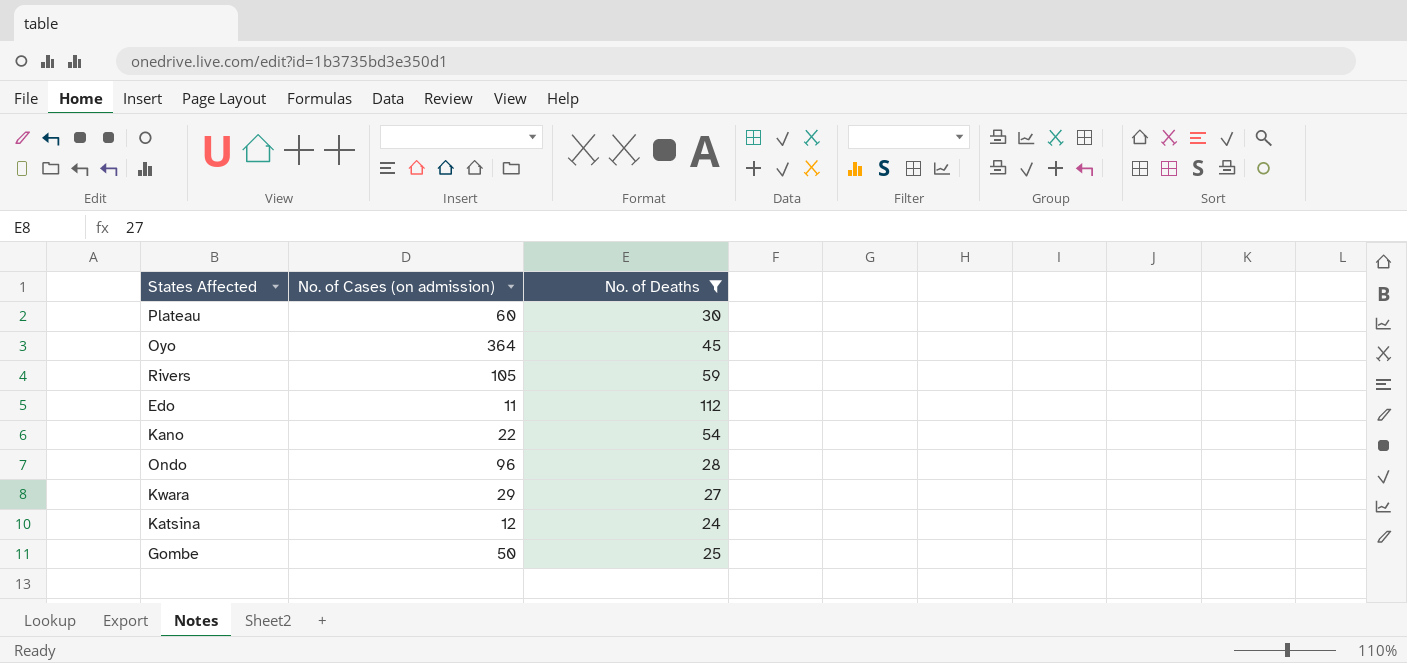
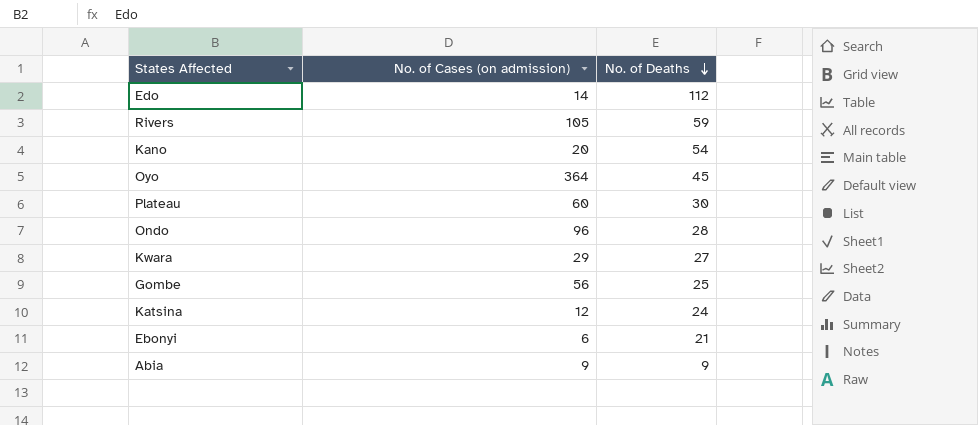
filter: No. of Deaths >= 24 -> none
row order: none -> No. of Deaths descending
Edo | No. of Cases (on admission): 11 -> 14
Kano | No. of Cases (on admission): 22 -> 20
Gombe | No. of Cases (on admission): 50 -> 56

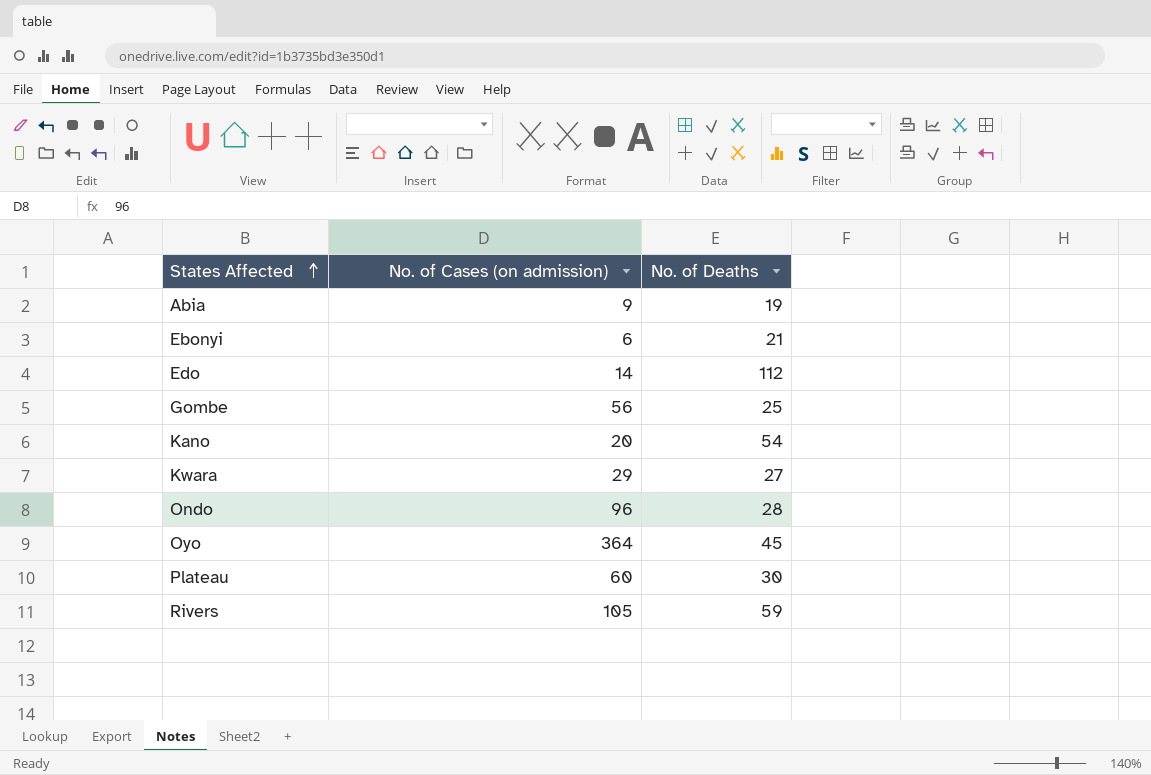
row order: No. of Deaths descending -> States Affected ascending
row Katsina: 12 | 24 -> none
Abia | No. of Deaths: 9 -> 19

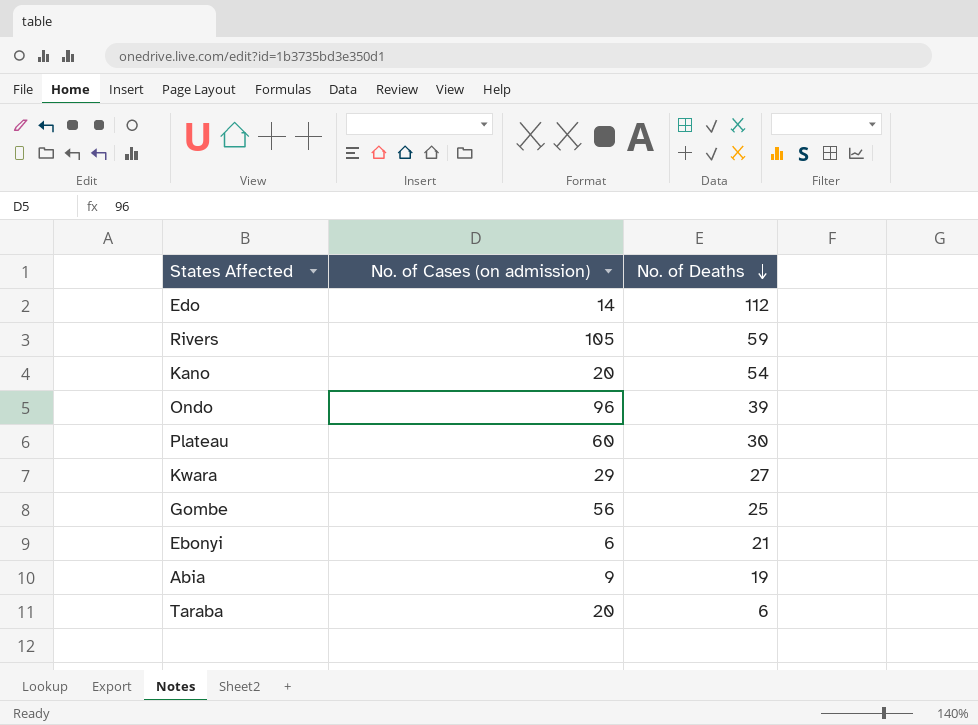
row order: States Affected ascending -> No. of Deaths descending
row Oyo: 364 | 45 -> none
Ondo | No. of Deaths: 28 -> 39
row Taraba: none -> 20 | 6

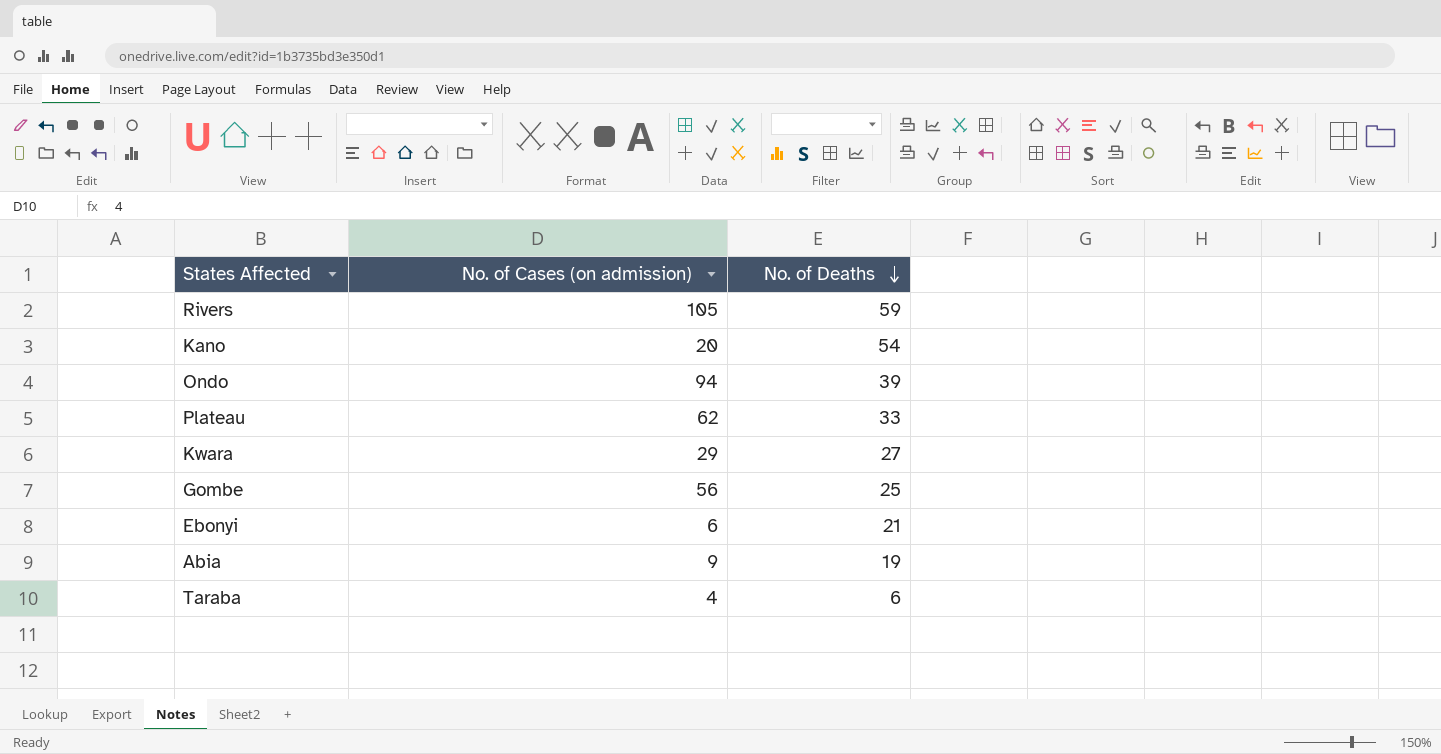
row Edo: 14 | 112 -> none
Ondo | No. of Cases (on admission): 96 -> 94
Plateau | No. of Cases (on admission): 60 -> 62
Plateau | No. of Deaths: 30 -> 33
Taraba | No. of Cases (on admission): 20 -> 4

